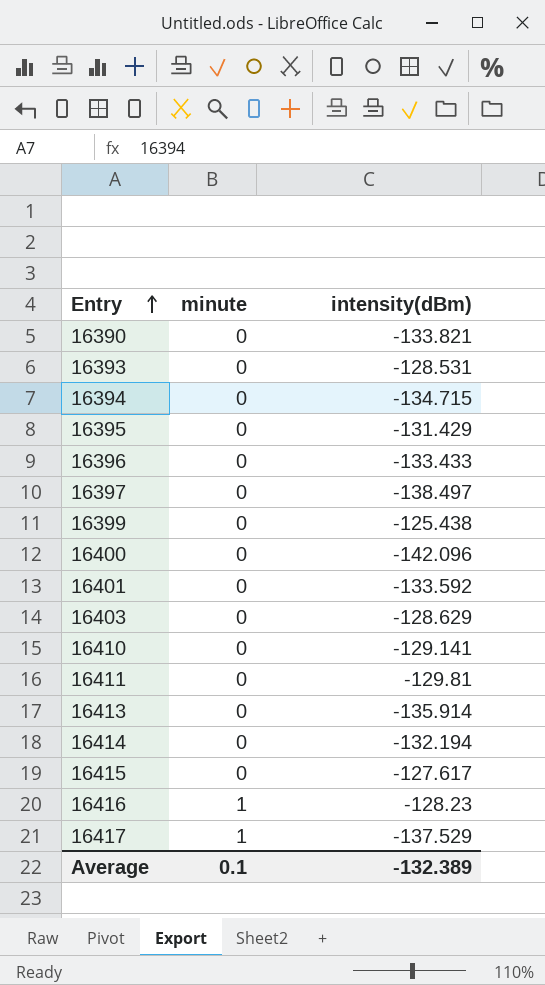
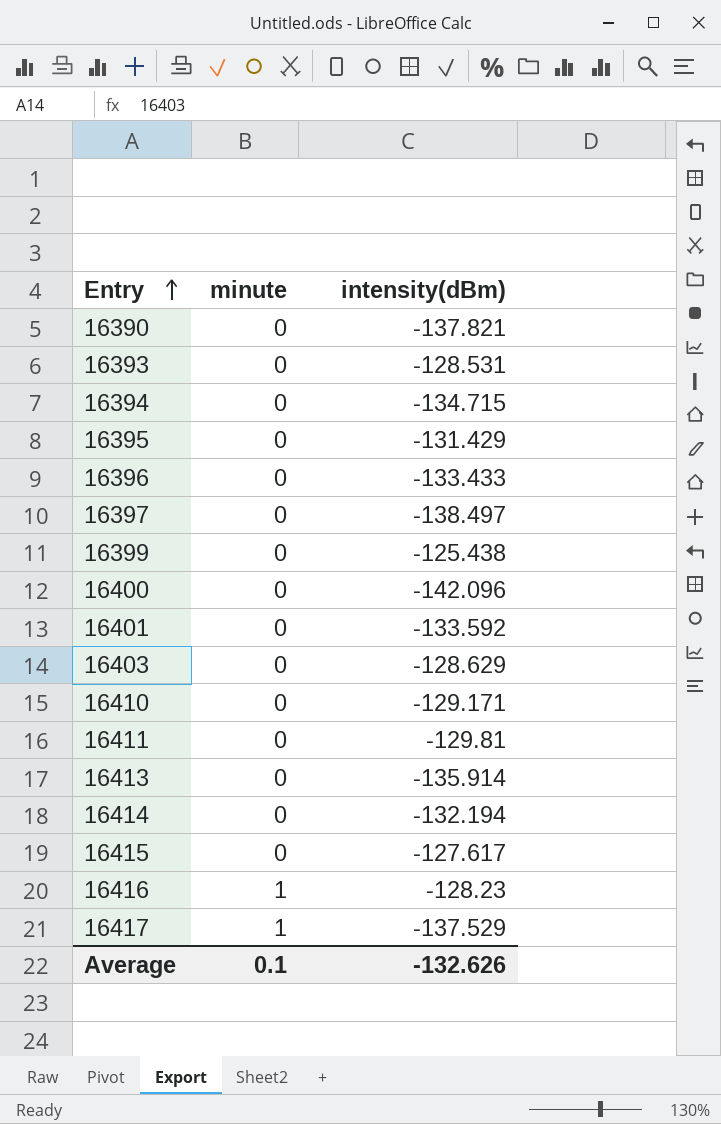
16390 | intensity(dBm): -133.821 -> -137.821
16410 | intensity(dBm): -129.141 -> -129.171
Average | intensity(dBm): -132.389 -> -132.626

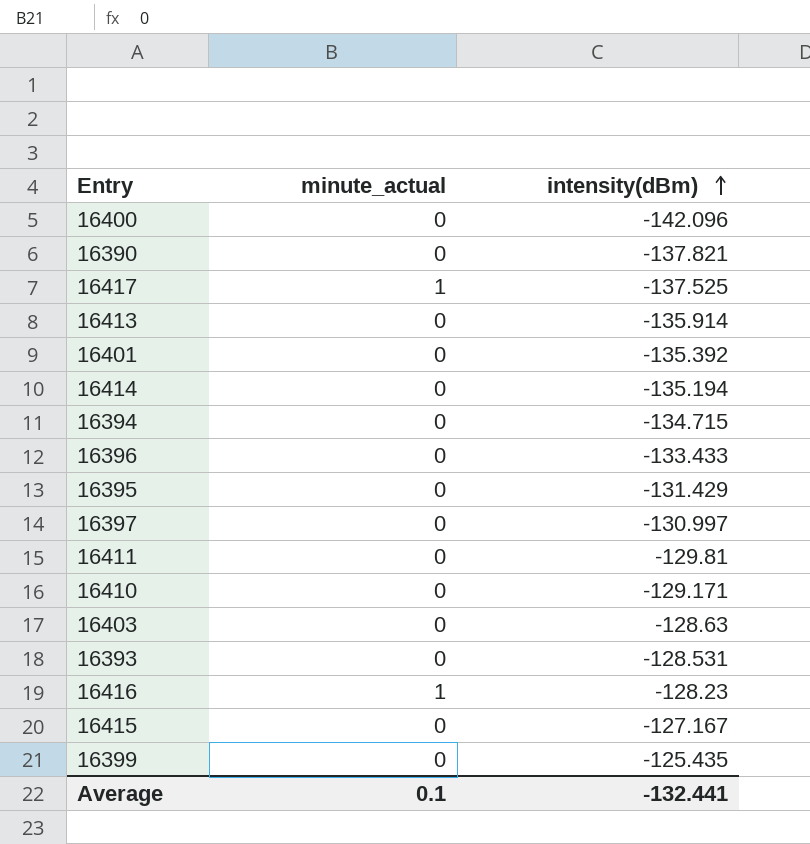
row order: Entry ascending -> intensity(dBm) ascending
column name: minute -> minute_actual
16417 | intensity(dBm): -137.529 -> -137.525
16401 | intensity(dBm): -133.592 -> -135.392
16414 | intensity(dBm): -132.194 -> -135.194
16397 | intensity(dBm): -138.497 -> -130.997
16403 | intensity(dBm): -128.629 -> -128.63
16415 | intensity(dBm): -127.617 -> -127.167
16399 | intensity(dBm): -125.438 -> -125.435
Average | intensity(dBm): -132.626 -> -132.441

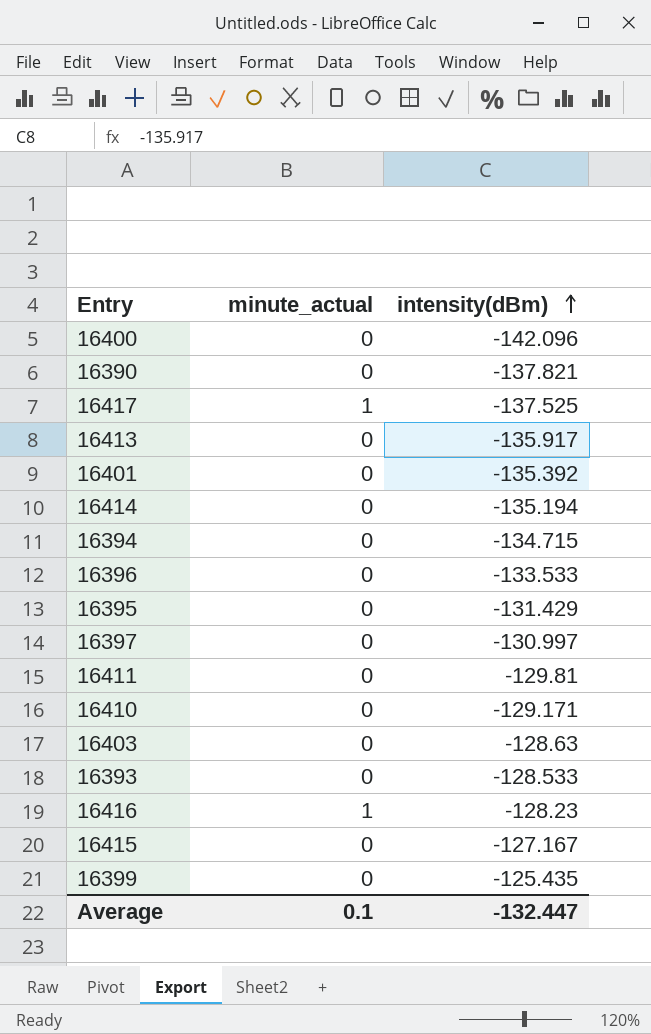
16413 | intensity(dBm): -135.914 -> -135.917
16396 | intensity(dBm): -133.433 -> -133.533
16393 | intensity(dBm): -128.531 -> -128.533
Average | intensity(dBm): -132.441 -> -132.447

